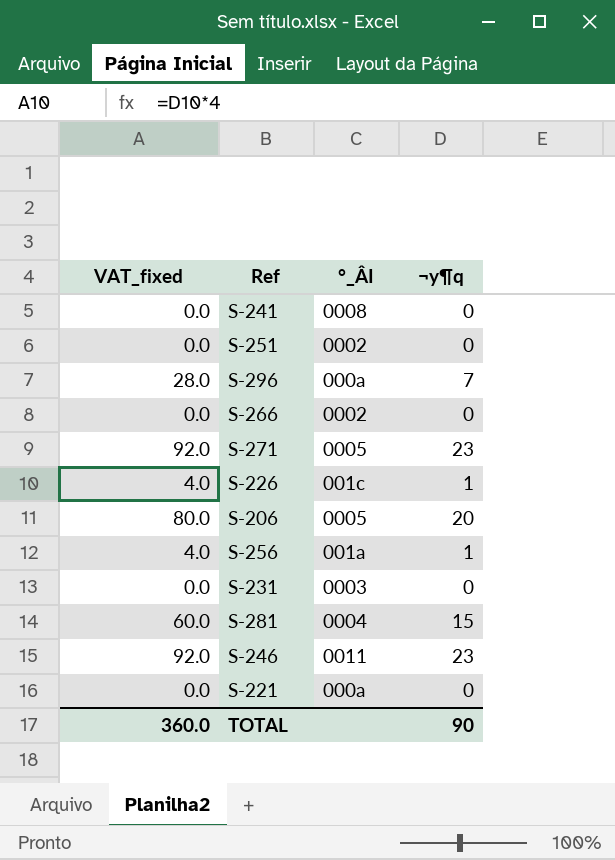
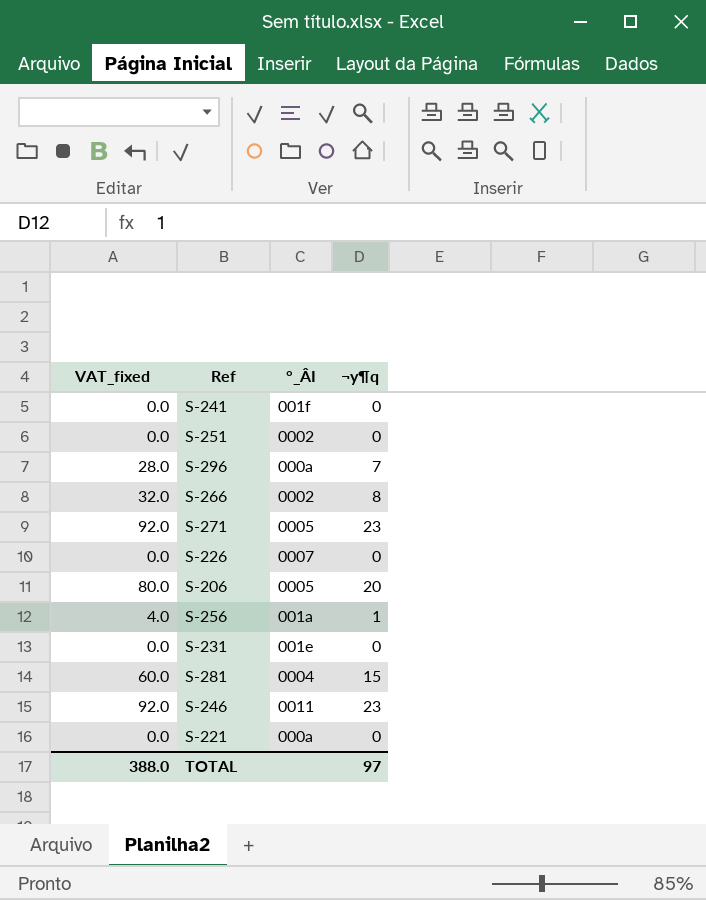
S-241 | °_ÂI: 0008 -> 001f
S-266 | VAT_fixed: 0.0 -> 32.0
S-266 | ¬y¶q: 0 -> 8
S-226 | VAT_fixed: 4.0 -> 0.0
S-226 | °_ÂI: 001c -> 0007
S-226 | ¬y¶q: 1 -> 0
S-231 | °_ÂI: 0003 -> 001e
TOTAL | VAT_fixed: 360.0 -> 388.0
TOTAL | ¬y¶q: 90 -> 97

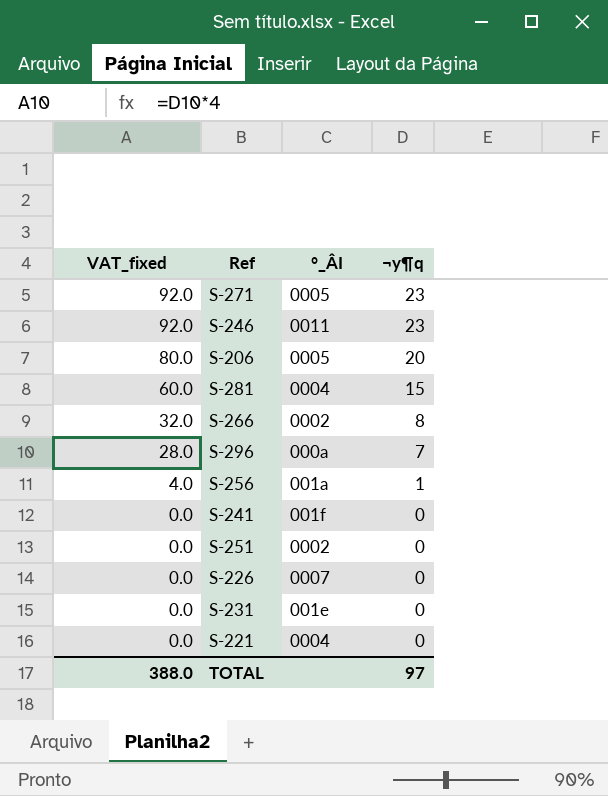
row order: none -> VAT_fixed descending
S-221 | °_ÂI: 000a -> 0004

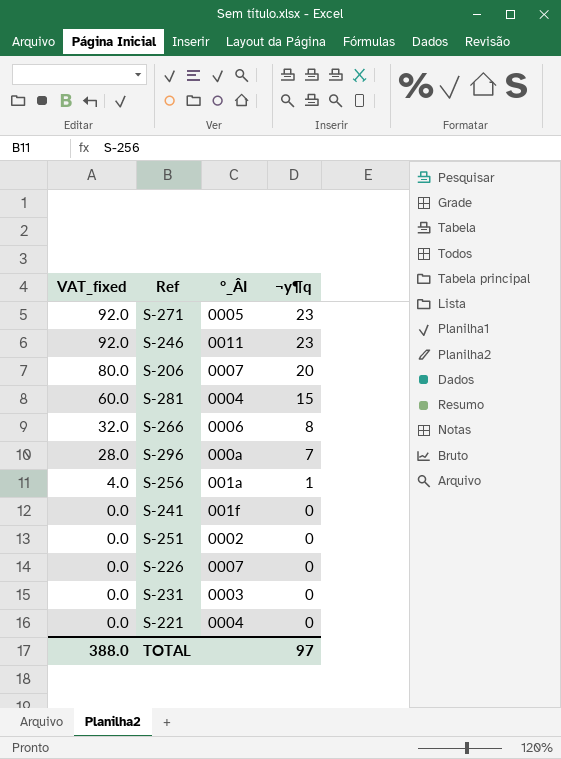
S-206 | °_ÂI: 0005 -> 0007
S-266 | °_ÂI: 0002 -> 0006
S-231 | °_ÂI: 001e -> 0003

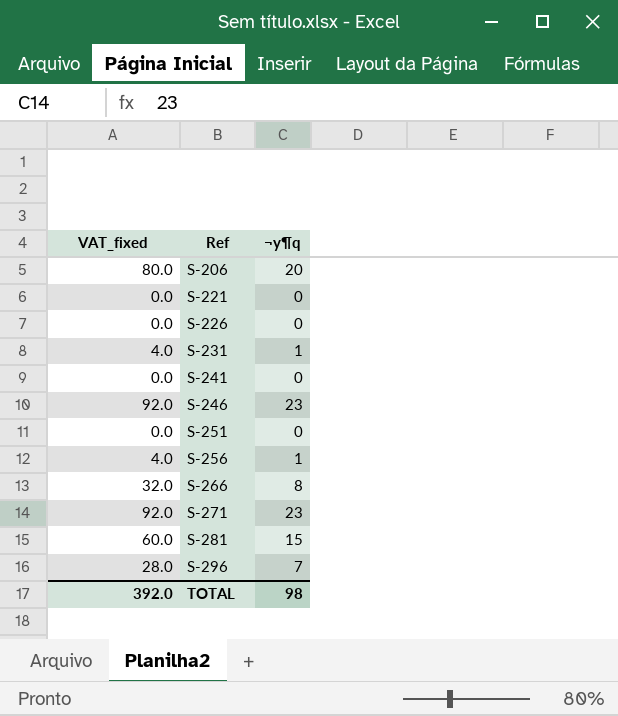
row order: VAT_fixed descending -> Ref ascending
column °_ÂI | position: 3 -> none
S-231 | VAT_fixed: 0.0 -> 4.0
S-231 | ¬y¶q: 0 -> 1
TOTAL | VAT_fixed: 388.0 -> 392.0
TOTAL | ¬y¶q: 97 -> 98

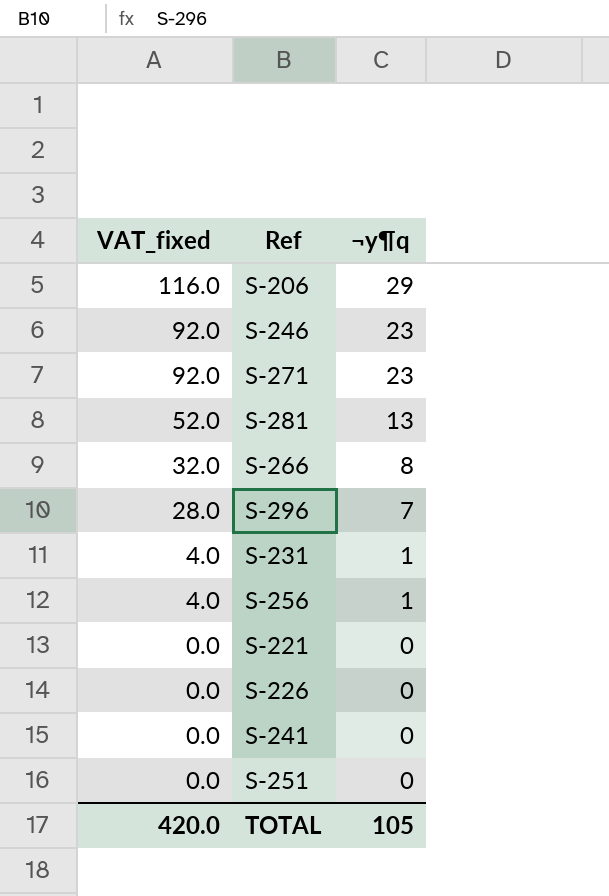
row order: Ref ascending -> VAT_fixed descending
S-206 | VAT_fixed: 80.0 -> 116.0
S-206 | ¬y¶q: 20 -> 29
S-281 | VAT_fixed: 60.0 -> 52.0
S-281 | ¬y¶q: 15 -> 13
TOTAL | VAT_fixed: 392.0 -> 420.0
TOTAL | ¬y¶q: 98 -> 105

